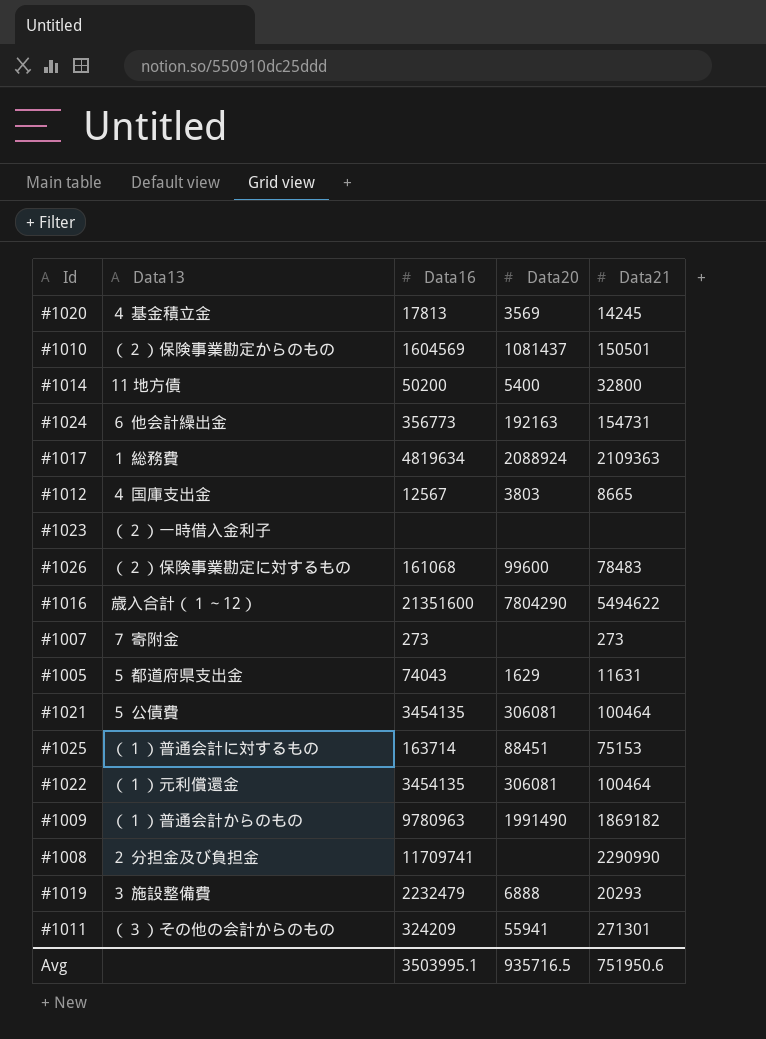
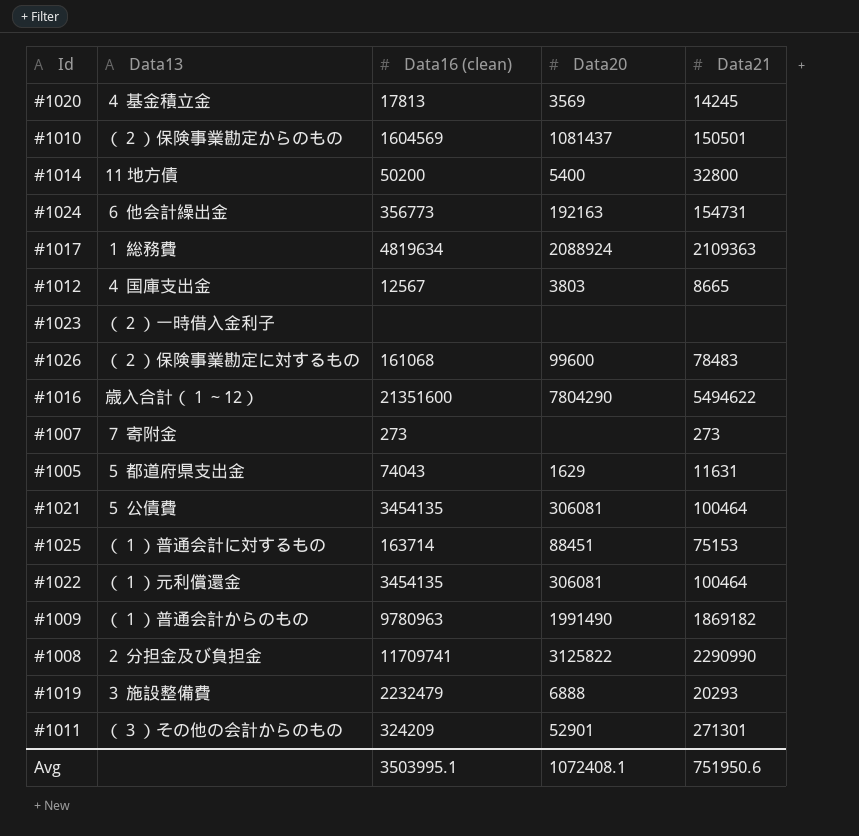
column name: Data16 -> Data16 (clean)
#1008 | Data20: none -> 3125822
#1011 | Data20: 55941 -> 52901
Avg | Data20: 935716.5 -> 1072408.1

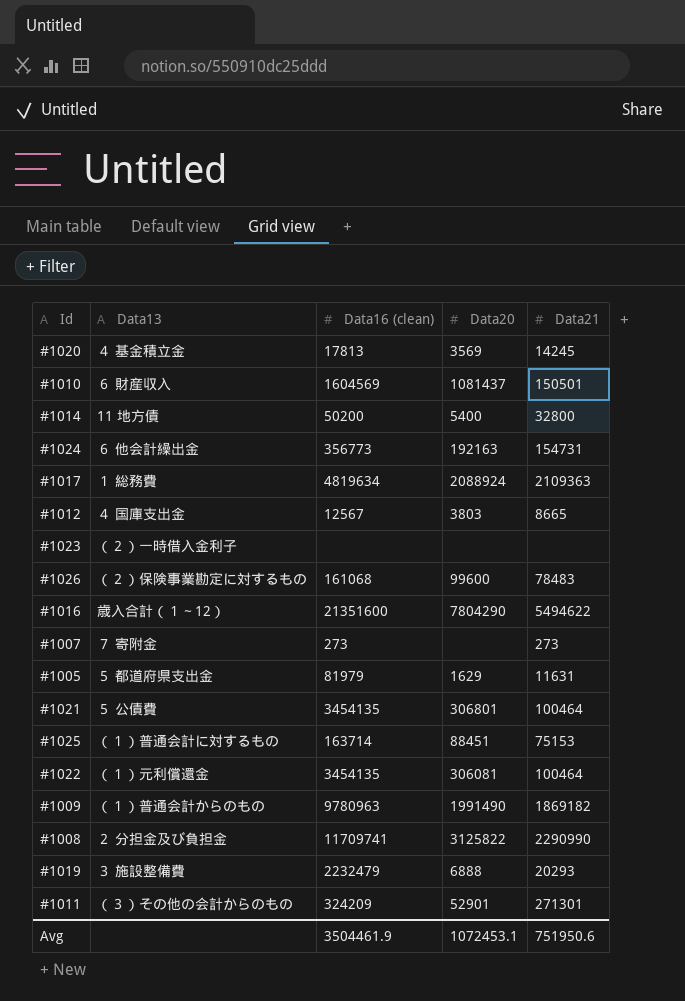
#1010 | Data13: （２）保険事業勘定からのもの -> ６ 財産収入
#1005 | Data16 (clean): 74043 -> 81979
#1021 | Data20: 306081 -> 306801
Avg | Data16 (clean): 3503995.1 -> 3504461.9
Avg | Data20: 1072408.1 -> 1072453.1

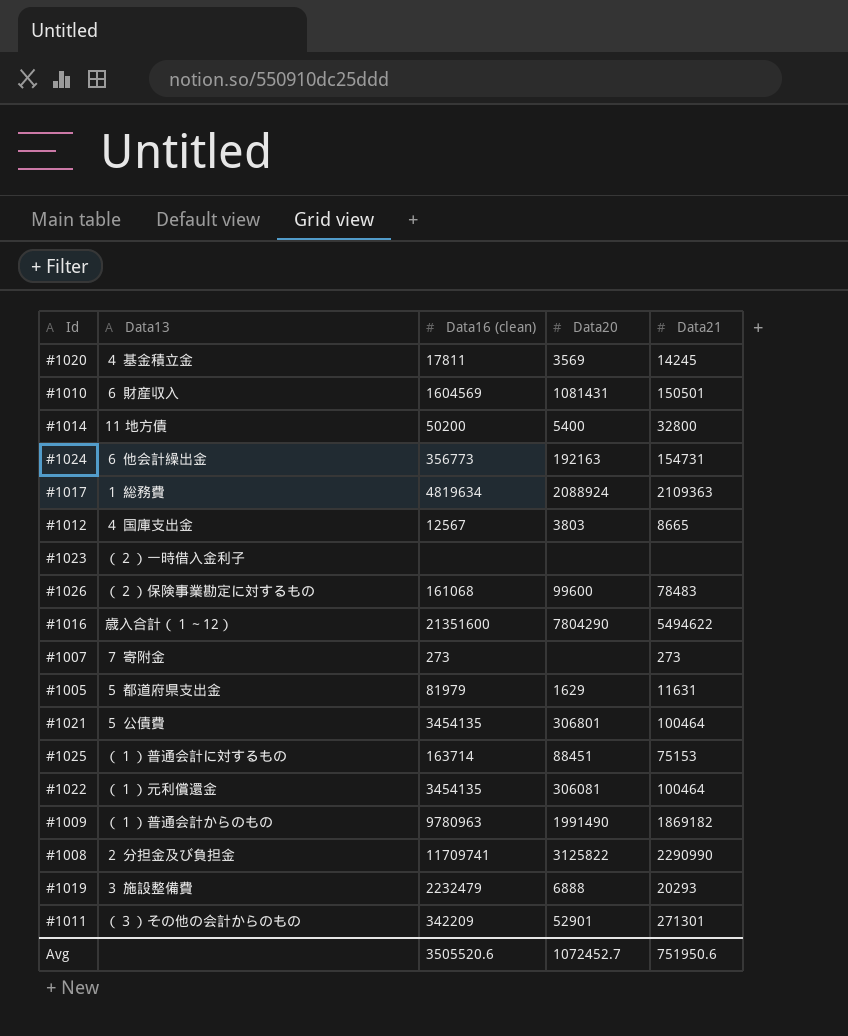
#1020 | Data16 (clean): 17813 -> 17811
#1010 | Data20: 1081437 -> 1081431
#1011 | Data16 (clean): 324209 -> 342209
Avg | Data16 (clean): 3504461.9 -> 3505520.6
Avg | Data20: 1072453.1 -> 1072452.7

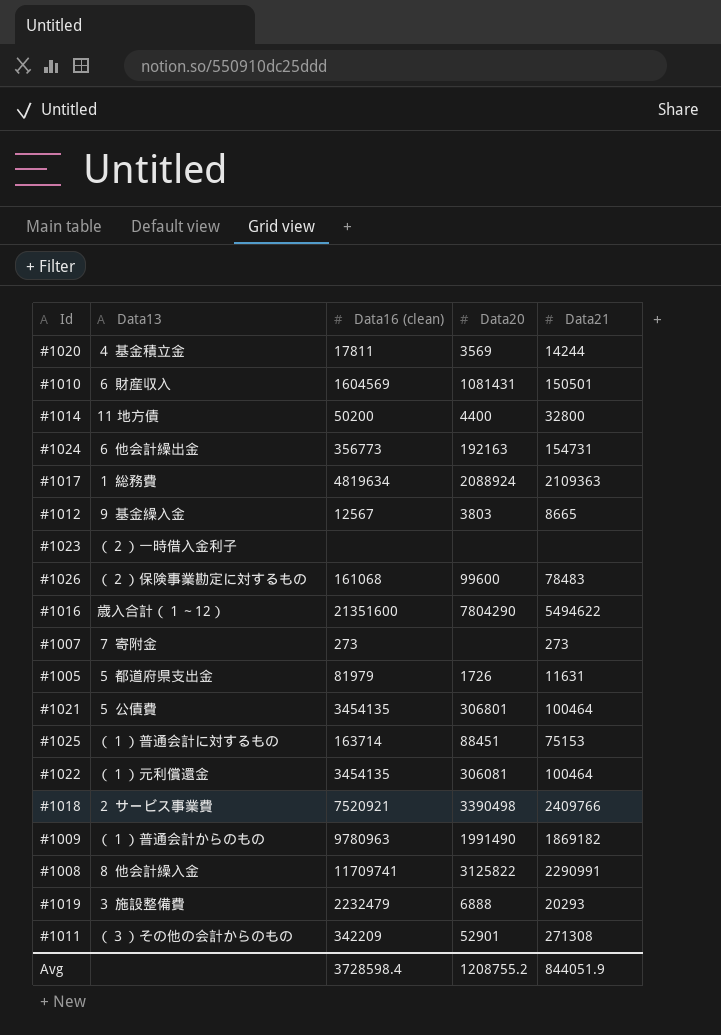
#1020 | Data21: 14245 -> 14244
#1014 | Data20: 5400 -> 4400
#1012 | Data13: ４ 国庫支出金 -> ９ 基金繰入金
#1005 | Data20: 1629 -> 1726
row #1018: none -> ２ サービス事業費 | 7520921 | 3390498 | 2409766
#1008 | Data13: ２ 分担金及び負担金 -> ８ 他会計繰入金
#1008 | Data21: 2290990 -> 2290991
#1011 | Data21: 271301 -> 271308
Avg | Data16 (clean): 3505520.6 -> 3728598.4
Avg | Data20: 1072452.7 -> 1208755.2
Avg | Data21: 751950.6 -> 844051.9

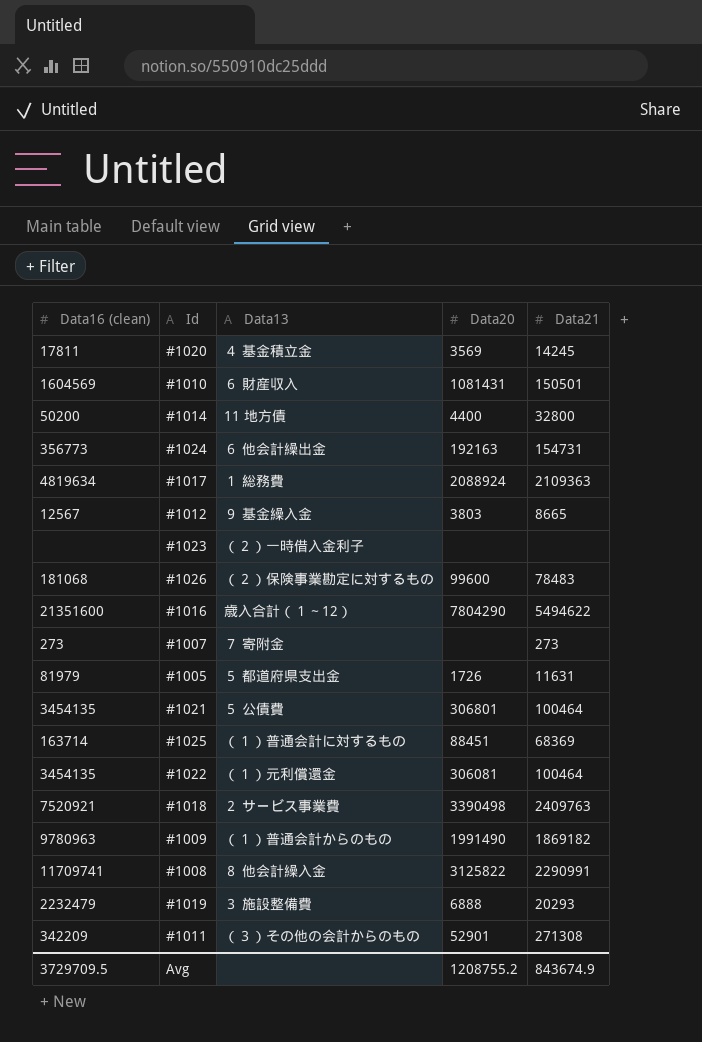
column Data16 (clean) | position: 3 -> 1
#1020 | Data21: 14244 -> 14245
#1026 | Data16 (clean): 161068 -> 181068
#1025 | Data21: 75153 -> 68369
#1018 | Data21: 2409766 -> 2409763
Avg | Data16 (clean): 3728598.4 -> 3729709.5
Avg | Data21: 844051.9 -> 843674.9

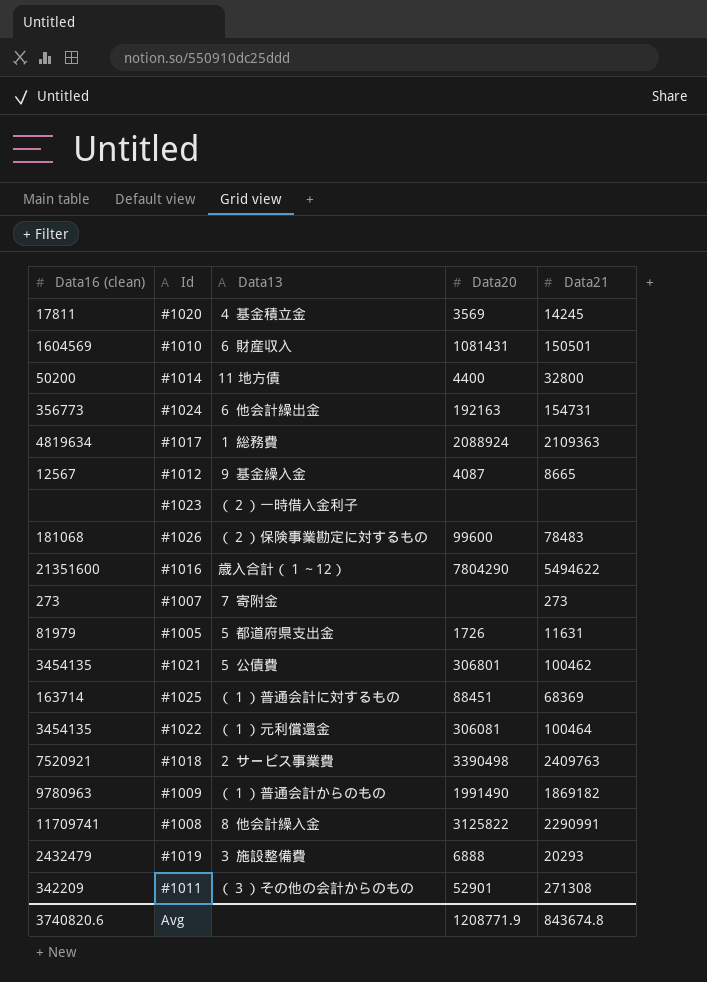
#1012 | Data20: 3803 -> 4087
#1021 | Data21: 100464 -> 100462
#1019 | Data16 (clean): 2232479 -> 2432479
Avg | Data16 (clean): 3729709.5 -> 3740820.6
Avg | Data20: 1208755.2 -> 1208771.9
Avg | Data21: 843674.9 -> 843674.8

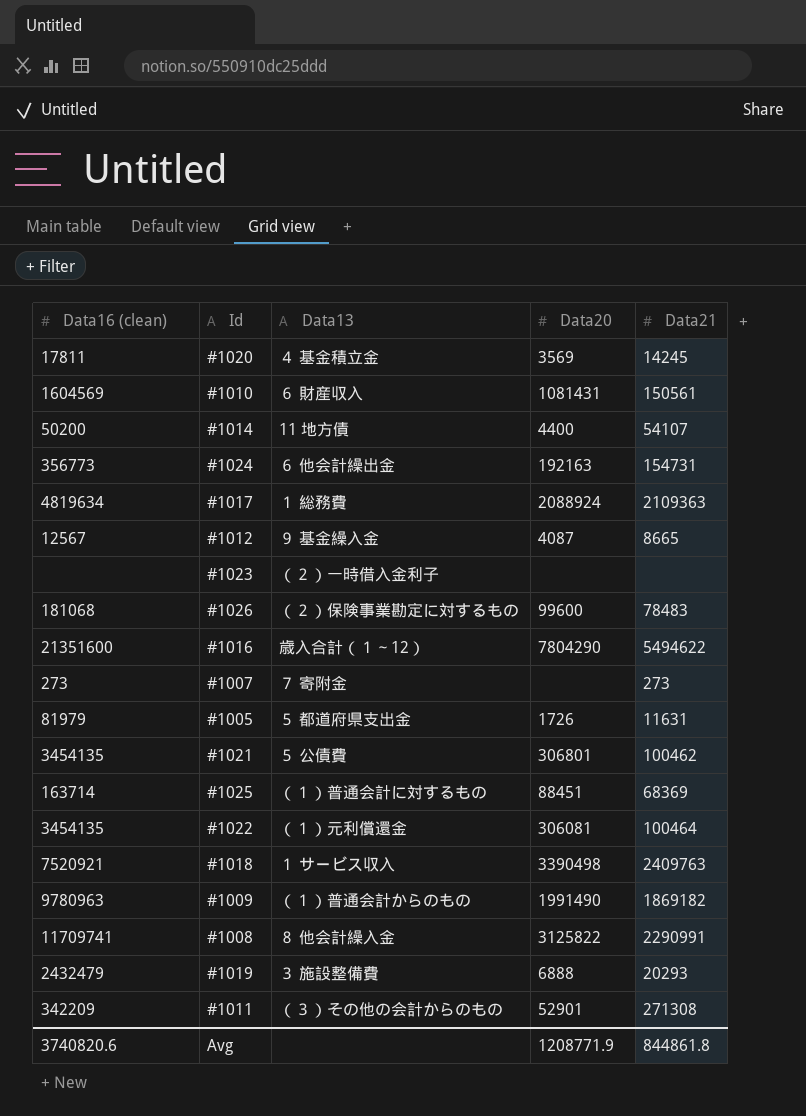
#1010 | Data21: 150501 -> 150561
#1014 | Data21: 32800 -> 54107
#1018 | Data13: ２ サービス事業費 -> １ サービス収入
Avg | Data21: 843674.8 -> 844861.8

